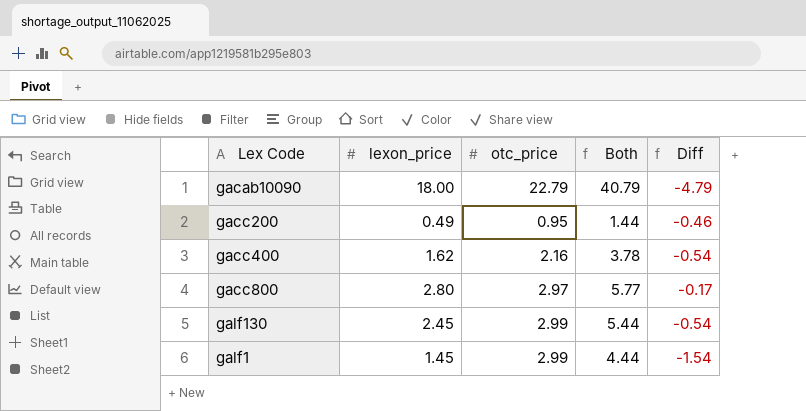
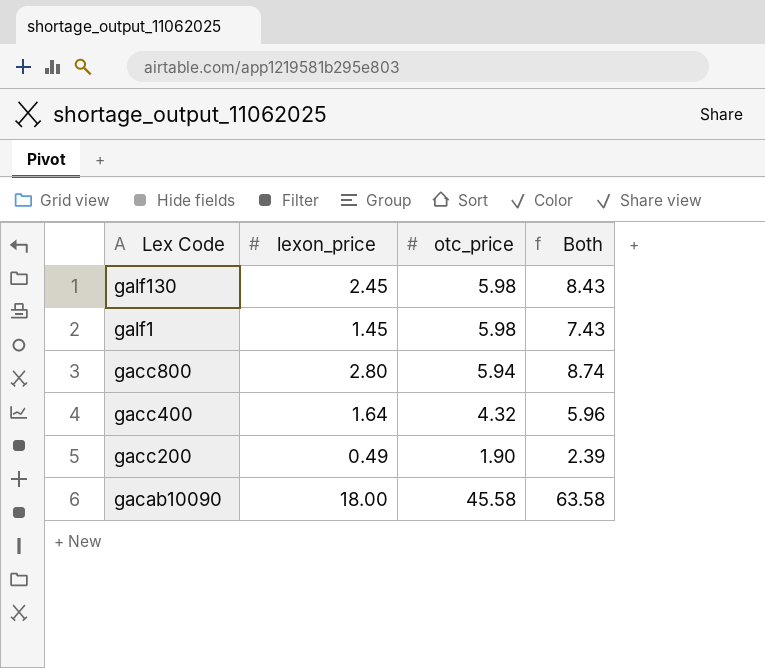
row order: none -> Lex Code descending
column Diff | formula: [lexon_price] - [otc_price] -> none
galf130 | otc_price: 2.99 -> 5.98
galf130 | Both: 5.44 -> 8.43
galf1 | otc_price: 2.99 -> 5.98
galf1 | Both: 4.44 -> 7.43
gacc800 | otc_price: 2.97 -> 5.94
gacc800 | Both: 5.77 -> 8.74
gacc400 | lexon_price: 1.62 -> 1.64
gacc400 | otc_price: 2.16 -> 4.32
gacc400 | Both: 3.78 -> 5.96
gacc200 | otc_price: 0.95 -> 1.90
gacc200 | Both: 1.44 -> 2.39
gacab10090 | otc_price: 22.79 -> 45.58
gacab10090 | Both: 40.79 -> 63.58

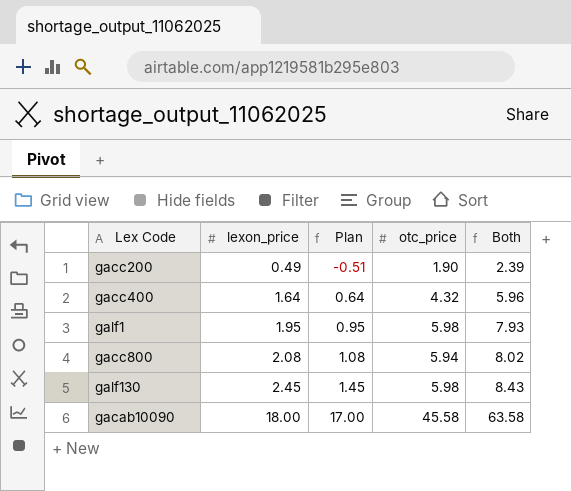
row order: Lex Code descending -> lexon_price ascending
column Plan | formula: none -> [lexon_price] - 1
galf1 | lexon_price: 1.45 -> 1.95
galf1 | Both: 7.43 -> 7.93
gacc800 | lexon_price: 2.80 -> 2.08
gacc800 | Both: 8.74 -> 8.02

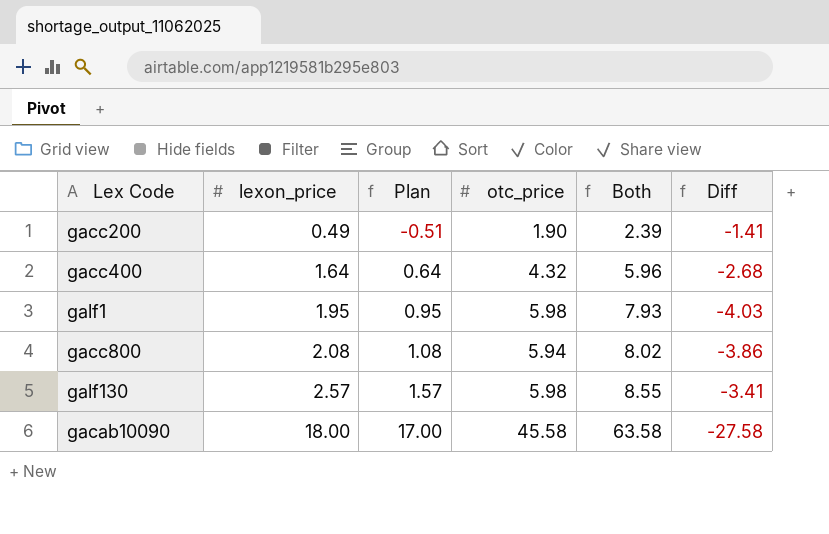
column Diff | formula: none -> [lexon_price] - [otc_price]
galf130 | lexon_price: 2.45 -> 2.57
galf130 | Plan: 1.45 -> 1.57
galf130 | Both: 8.43 -> 8.55

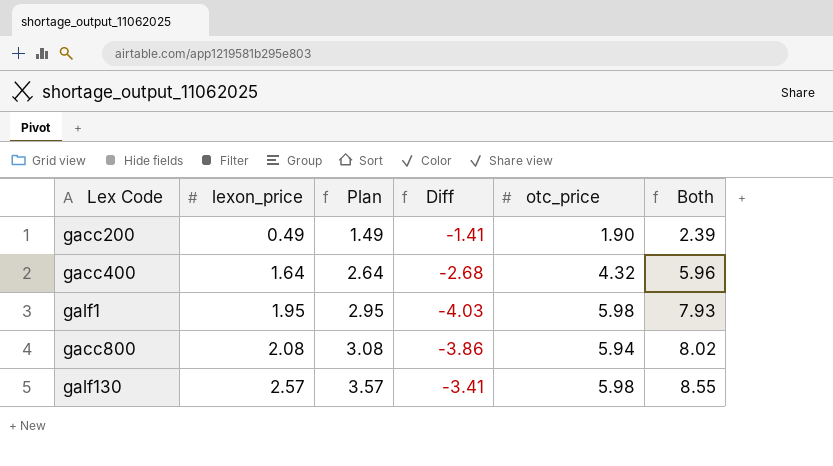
column Plan | formula: [lexon_price] - 1 -> [lexon_price] + 1
column Diff | position: 6 -> 4
row gacab10090: 18.00 | 17.00 | 45.58 | 63.58 | -27.58 -> none

